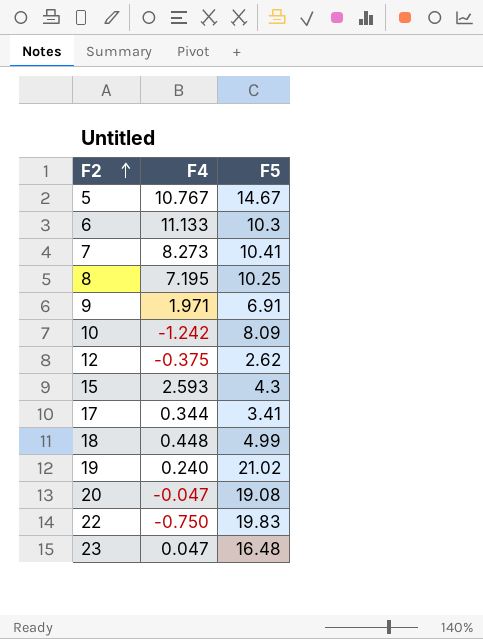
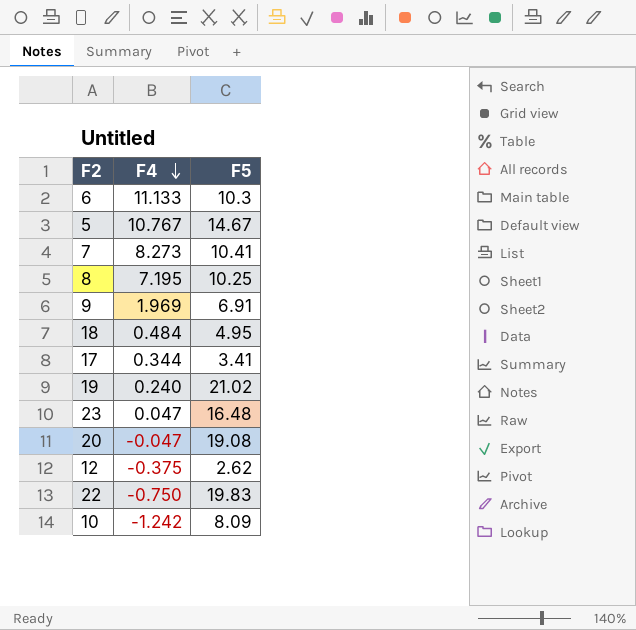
row order: F2 ascending -> F4 descending
row 15: 2.593 | 4.3 -> none
9 | F4: 1.971 -> 1.969
18 | F4: 0.448 -> 0.484
18 | F5: 4.99 -> 4.95

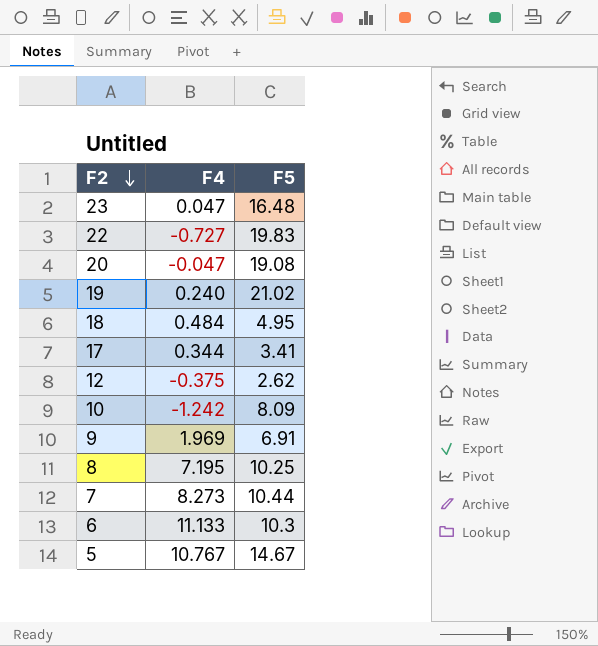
row order: F4 descending -> F2 descending
22 | F4: -0.750 -> -0.727
7 | F5: 10.41 -> 10.44

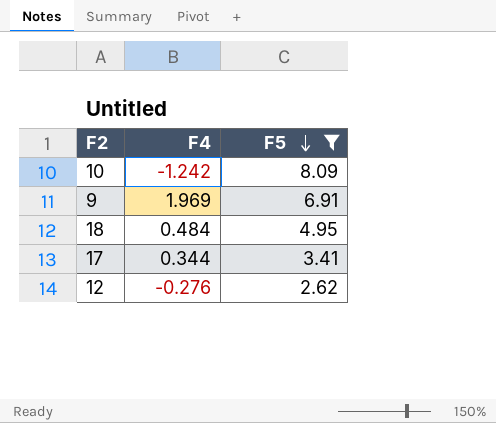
filter: none -> F5 <= 8.09
row order: F2 descending -> F5 descending
12 | F4: -0.375 -> -0.276

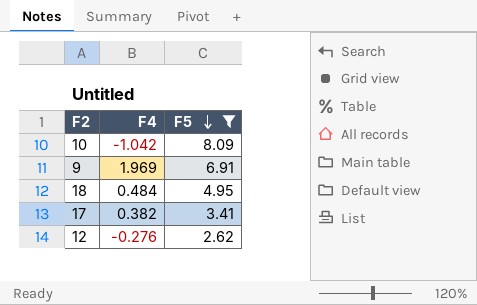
10 | F4: -1.242 -> -1.042
17 | F4: 0.344 -> 0.382

